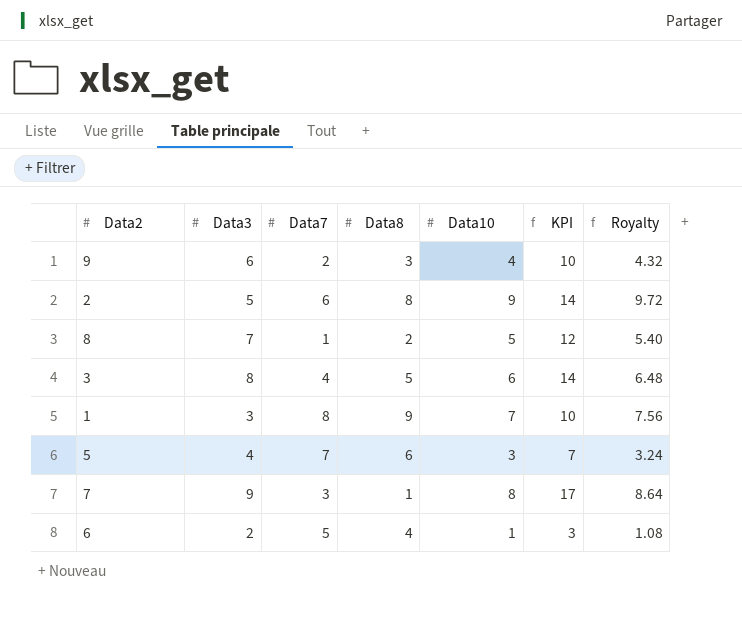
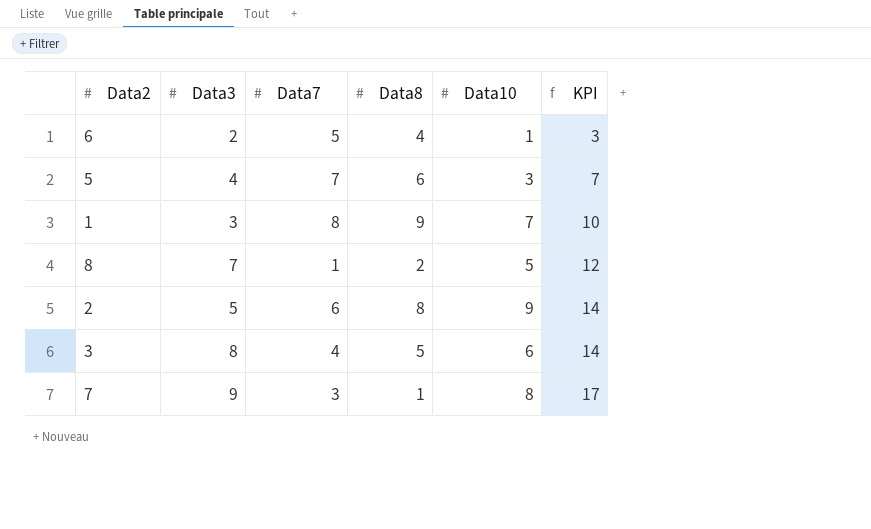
row order: none -> KPI ascending
column Royalty | formula: [Data10] * 1.08 -> none
row 9: 6 | 2 | 3 | 4 | 10 | 4.32 -> none

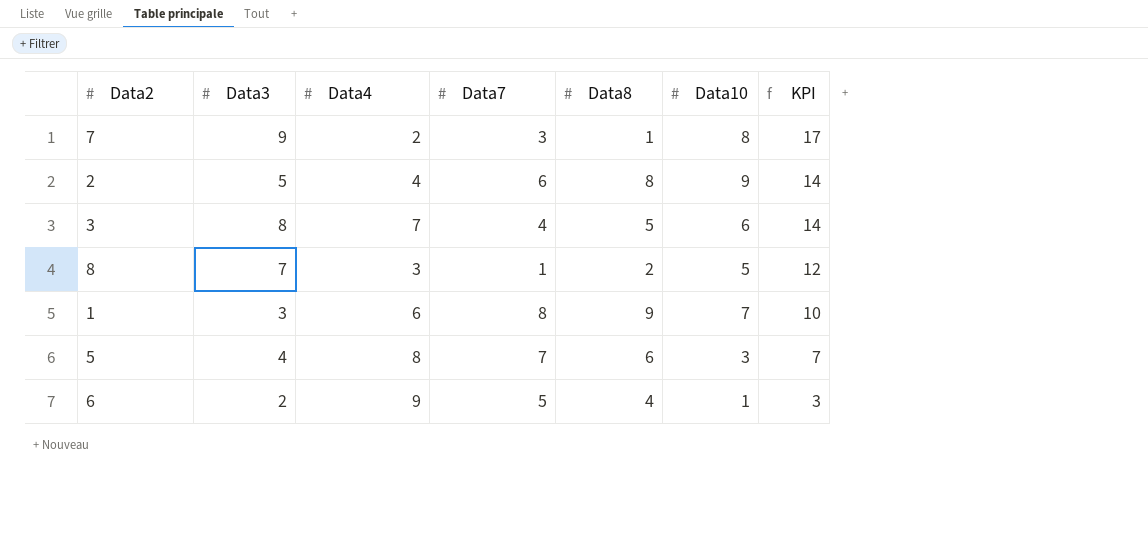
row order: KPI ascending -> KPI descending
column Data4 | position: none -> 3

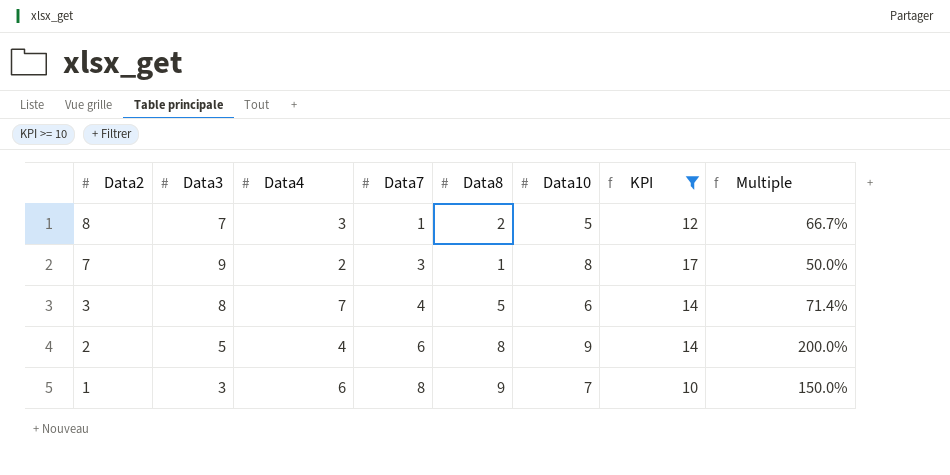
filter: none -> KPI >= 10
row order: KPI descending -> Data2 descending
column Multiple | formula: none -> [Data8] / [Data4]

